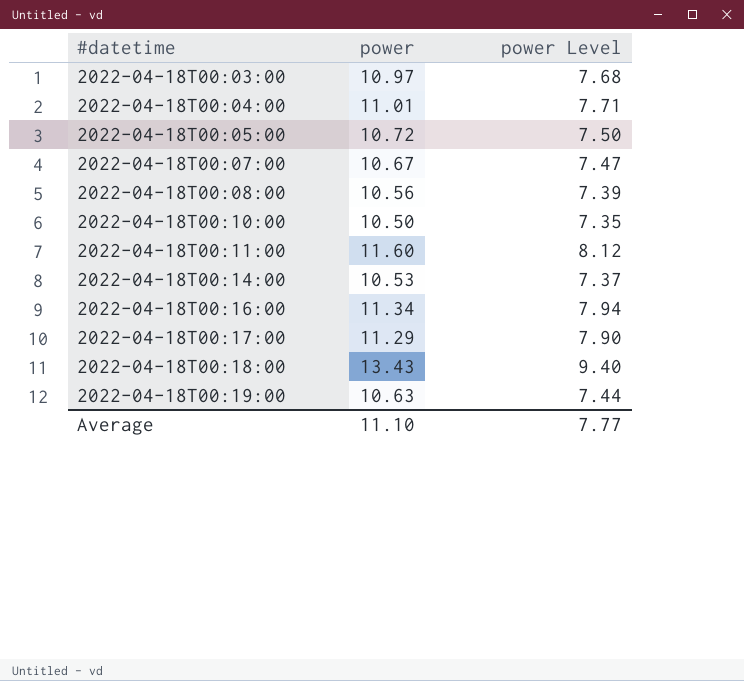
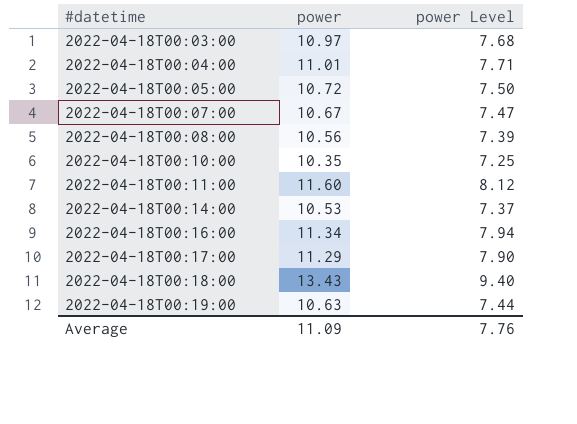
2022-04-18T00:10:00 | power: 10.50 -> 10.35
2022-04-18T00:10:00 | power Level: 7.35 -> 7.25
Average | power: 11.10 -> 11.09
Average | power Level: 7.77 -> 7.76

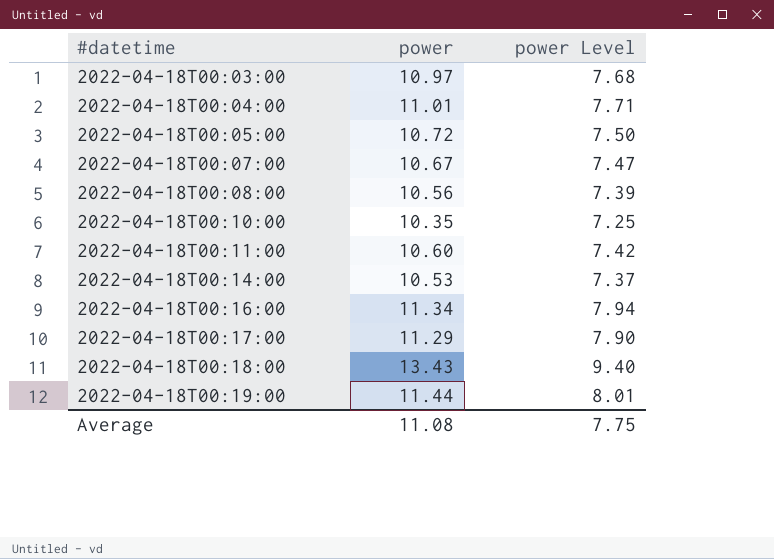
2022-04-18T00:11:00 | power: 11.60 -> 10.60
2022-04-18T00:11:00 | power Level: 8.12 -> 7.42
2022-04-18T00:19:00 | power: 10.63 -> 11.44
2022-04-18T00:19:00 | power Level: 7.44 -> 8.01
Average | power: 11.09 -> 11.08
Average | power Level: 7.76 -> 7.75

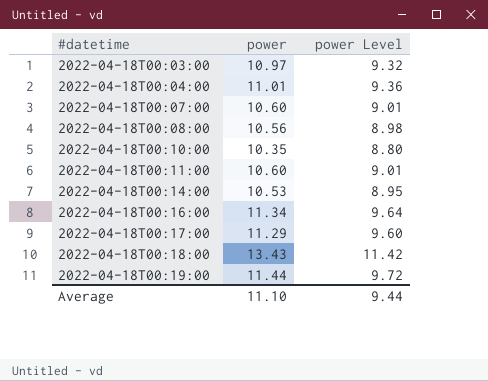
column power Level | formula: [power] * 0.7 -> [power] * 0.85
row 2022-04-18T00:05:00: 10.72 | 7.50 -> none
2022-04-18T00:07:00 | power: 10.67 -> 10.60
Average | power: 11.08 -> 11.10
Average | power Level: 7.75 -> 9.44

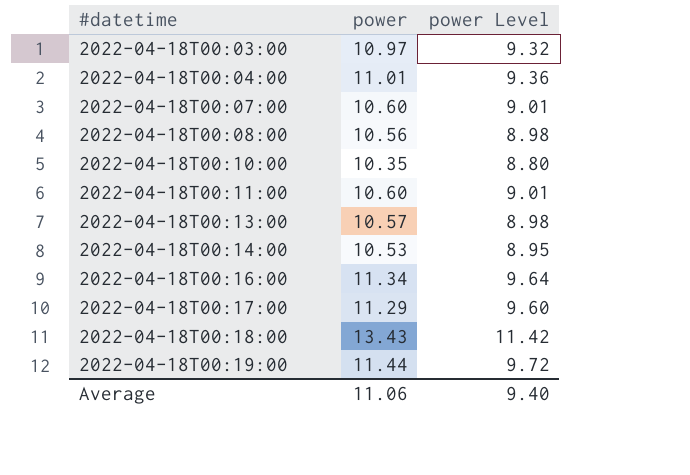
row 2022-04-18T00:13:00: none -> 10.57 | 8.98
Average | power: 11.10 -> 11.06
Average | power Level: 9.44 -> 9.40

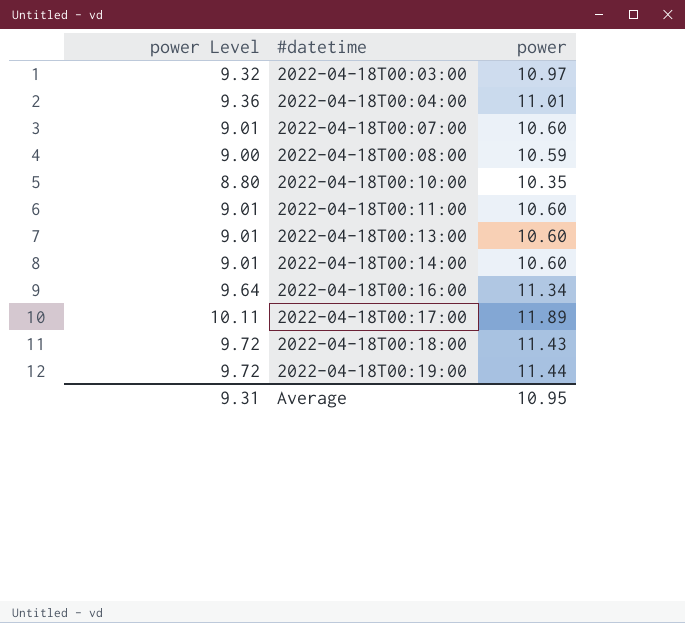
column power Level | position: 3 -> 1
2022-04-18T00:08:00 | power Level: 8.98 -> 9.00
2022-04-18T00:08:00 | power: 10.56 -> 10.59
2022-04-18T00:13:00 | power Level: 8.98 -> 9.01
2022-04-18T00:13:00 | power: 10.57 -> 10.60
2022-04-18T00:14:00 | power Level: 8.95 -> 9.01
2022-04-18T00:14:00 | power: 10.53 -> 10.60
2022-04-18T00:17:00 | power Level: 9.60 -> 10.11
2022-04-18T00:17:00 | power: 11.29 -> 11.89
2022-04-18T00:18:00 | power Level: 11.42 -> 9.72
2022-04-18T00:18:00 | power: 13.43 -> 11.43
Average | power Level: 9.40 -> 9.31
Average | power: 11.06 -> 10.95

